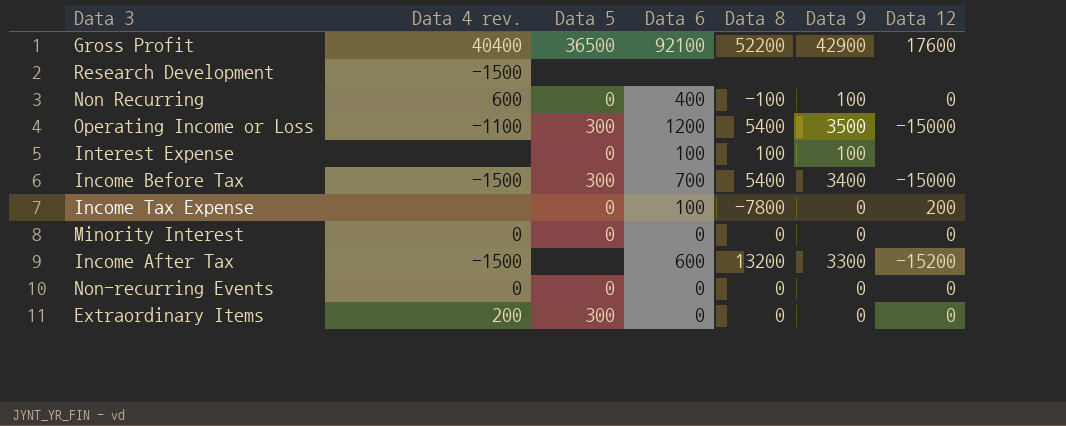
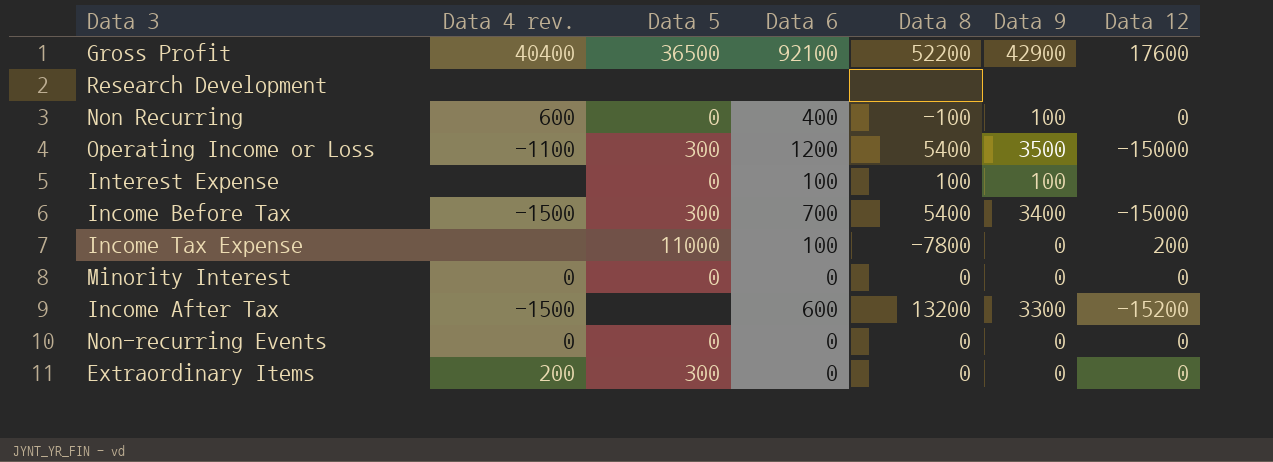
Research Development | Data 4 rev.: -1500 -> none
Income Tax Expense | Data 5: 0 -> 11000

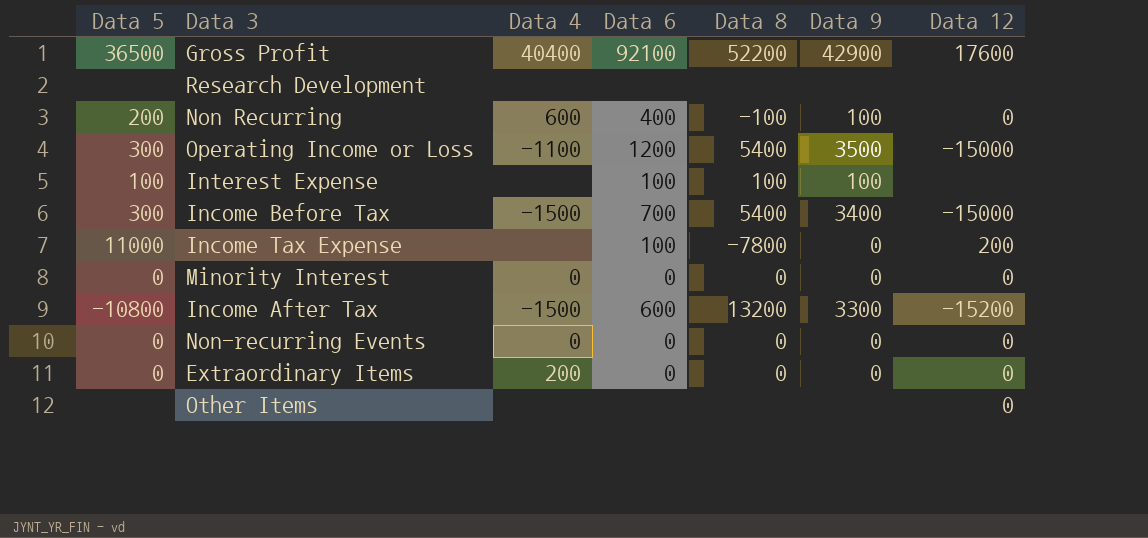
column Data 5 | position: 3 -> 1
column name: Data 4 rev. -> Data 4
Non Recurring | Data 5: 0 -> 200
Interest Expense | Data 5: 0 -> 100
Income After Tax | Data 5: none -> -10800
Extraordinary Items | Data 5: 300 -> 0
row Other Items: none -> none | none | none | none | none | 0

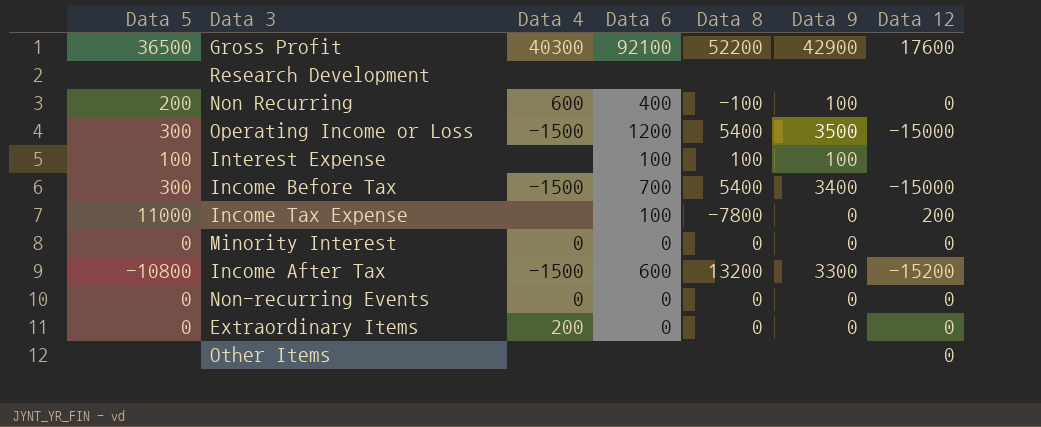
Gross Profit | Data 4: 40400 -> 40300
Operating Income or Loss | Data 4: -1100 -> -1500

